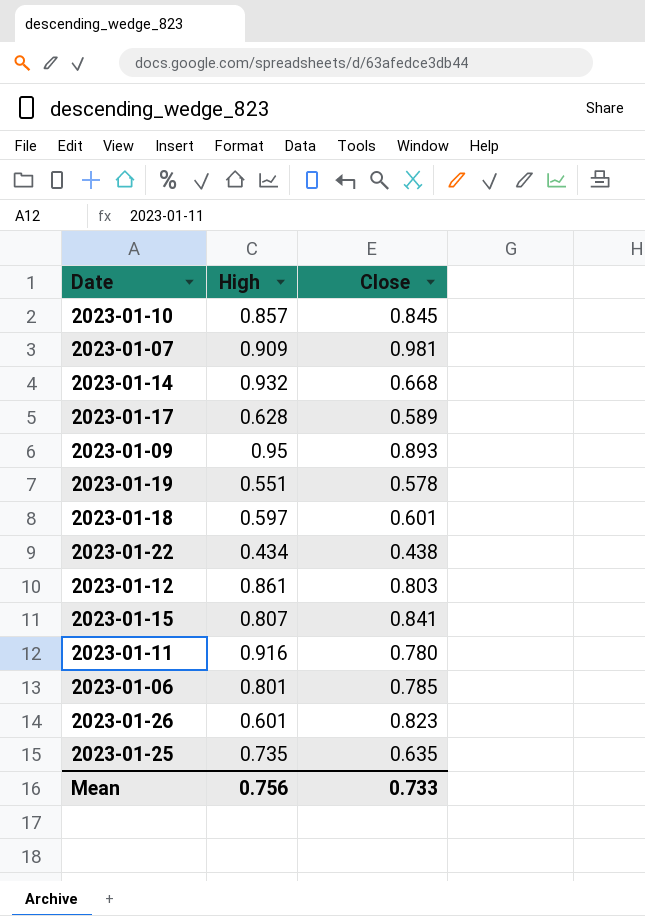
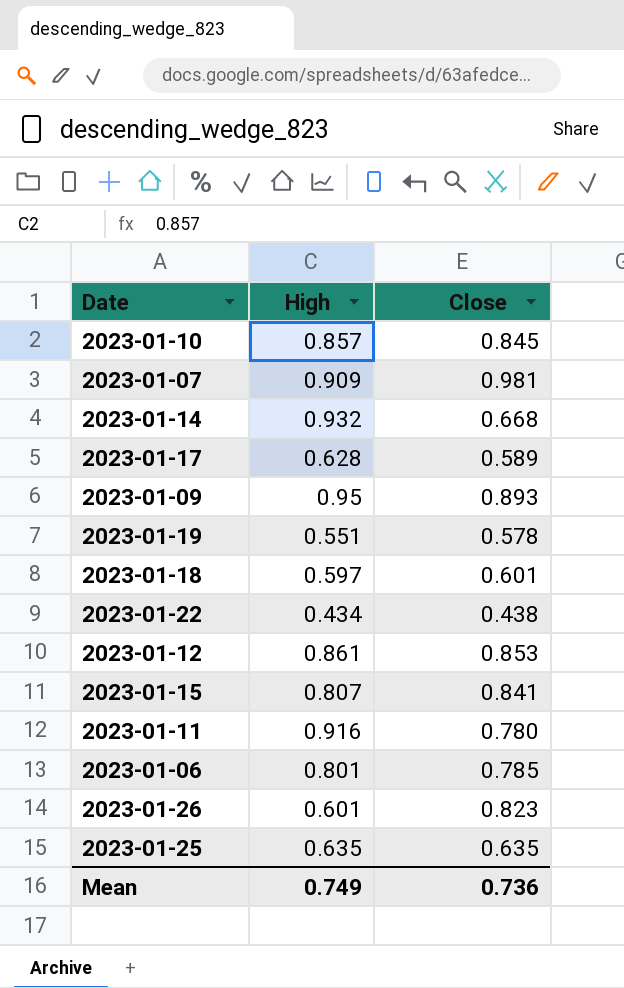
2023-01-12 | Close: 0.803 -> 0.853
2023-01-25 | High: 0.735 -> 0.635
Mean | High: 0.756 -> 0.749
Mean | Close: 0.733 -> 0.736

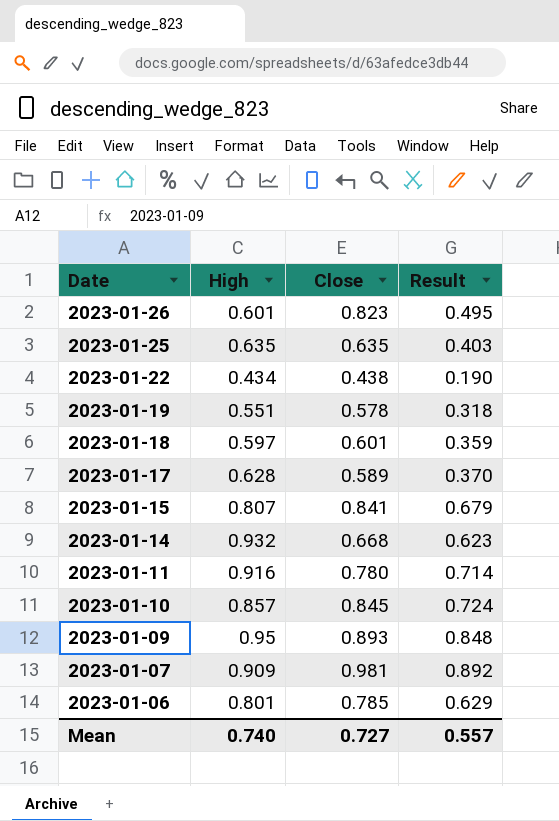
row order: none -> Date descending
column Result | formula: none -> [High] * [Close]
row 2023-01-12: 0.861 | 0.853 -> none
Mean | High: 0.749 -> 0.740
Mean | Close: 0.736 -> 0.727

